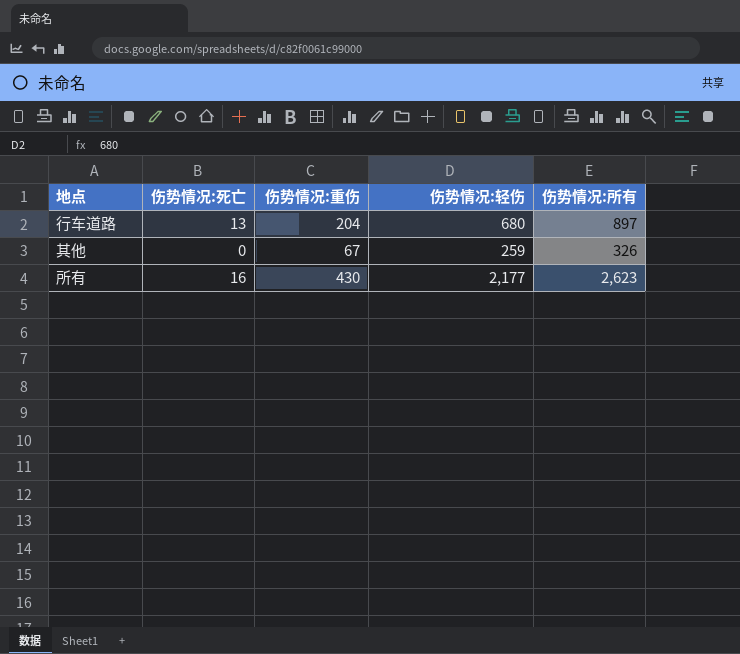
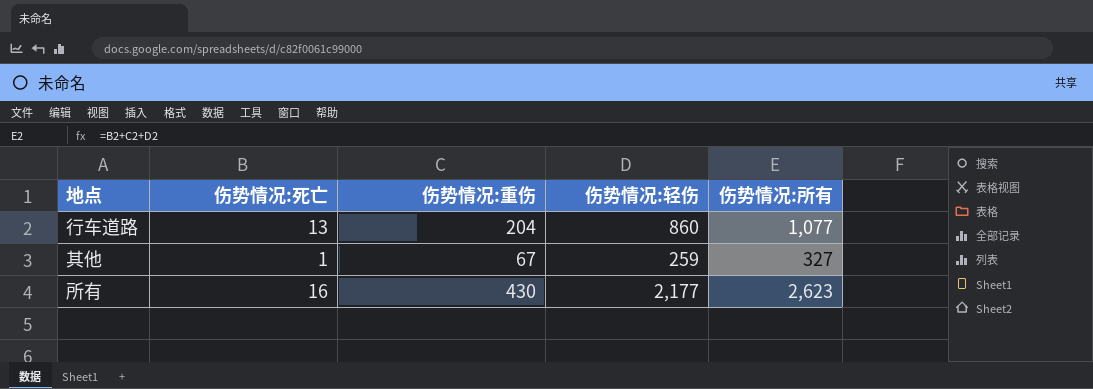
行车道路 | 伤势情况:轻伤: 680 -> 860
行车道路 | 伤势情况:所有: 897 -> 1,077
其他 | 伤势情况:死亡: 0 -> 1
其他 | 伤势情况:所有: 326 -> 327

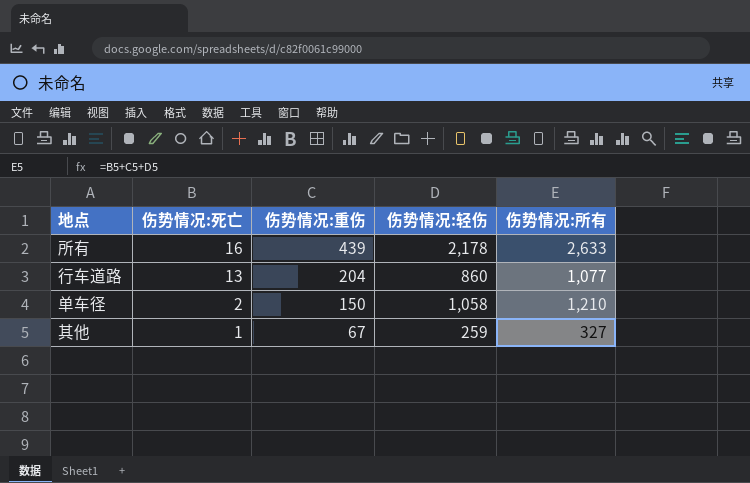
row order: none -> 伤势情况:死亡 descending
所有 | 伤势情况:重伤: 430 -> 439
所有 | 伤势情况:轻伤: 2,177 -> 2,178
所有 | 伤势情况:所有: 2,623 -> 2,633
row 单车径: none -> 2 | 150 | 1,058 | 1,210

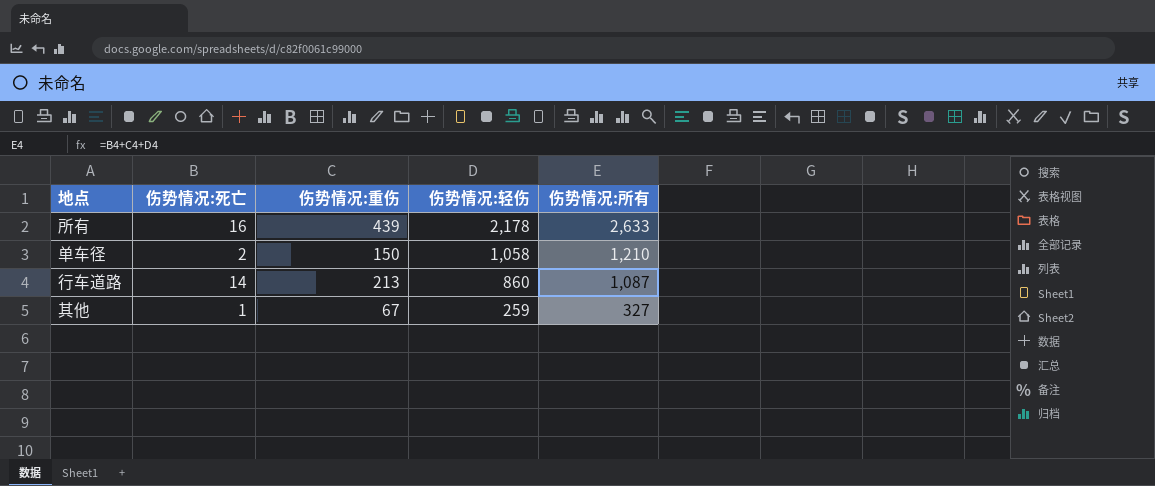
row order: 伤势情况:死亡 descending -> 伤势情况:轻伤 descending
行车道路 | 伤势情况:死亡: 13 -> 14
行车道路 | 伤势情况:重伤: 204 -> 213
行车道路 | 伤势情况:所有: 1,077 -> 1,087

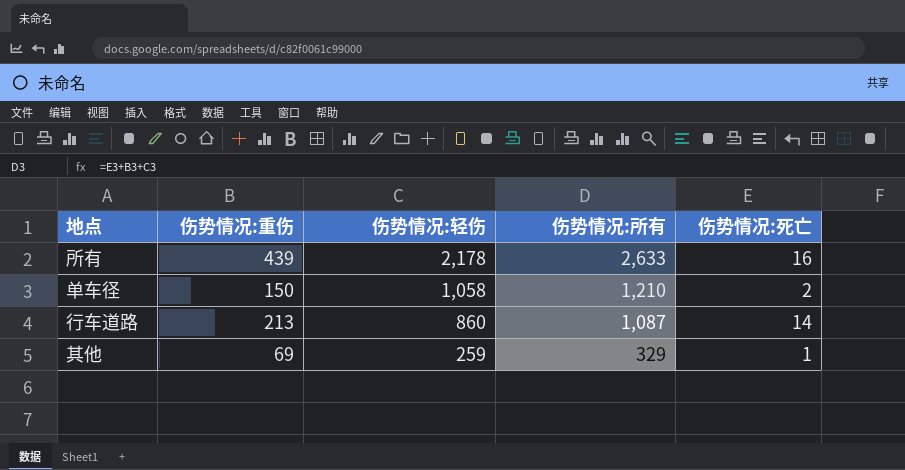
column 伤势情况:死亡 | position: 2 -> 5
其他 | 伤势情况:重伤: 67 -> 69
其他 | 伤势情况:所有: 327 -> 329

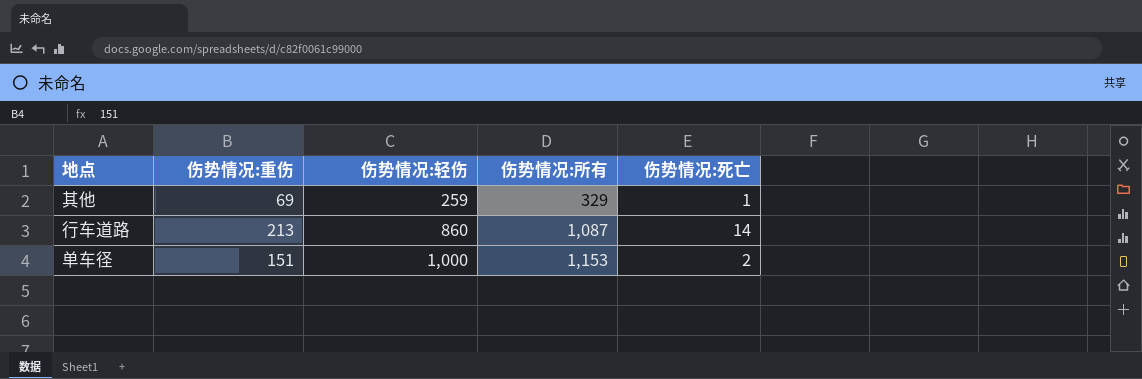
row order: 伤势情况:轻伤 descending -> 伤势情况:轻伤 ascending
row 所有: 439 | 2,178 | 2,633 | 16 -> none
单车径 | 伤势情况:重伤: 150 -> 151
单车径 | 伤势情况:轻伤: 1,058 -> 1,000
单车径 | 伤势情况:所有: 1,210 -> 1,153

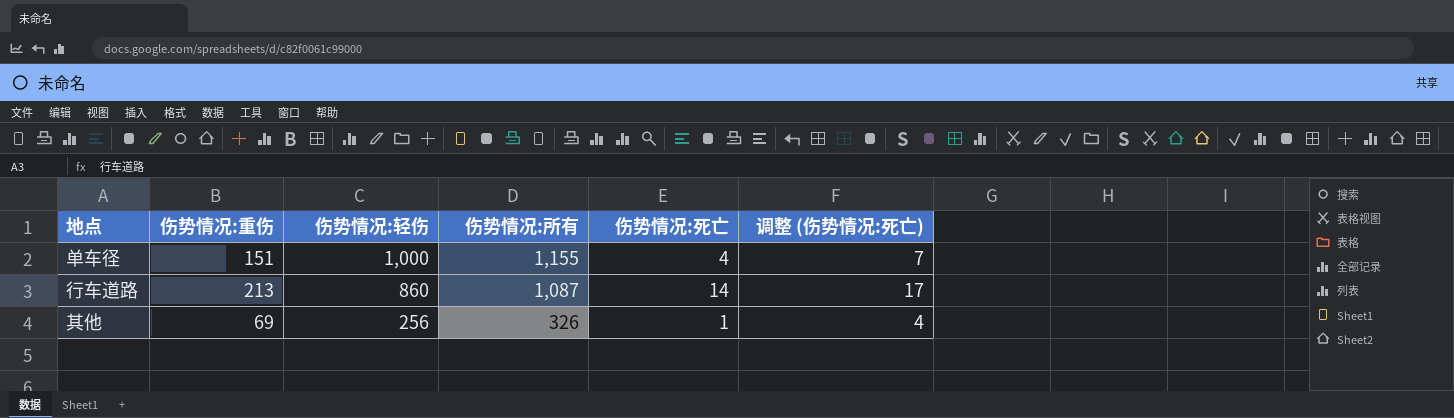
row order: 伤势情况:轻伤 ascending -> 伤势情况:轻伤 descending
column 调整 (伤势情况:死亡) | formula: none -> [伤势情况:死亡] + 3
单车径 | 伤势情况:所有: 1,153 -> 1,155
单车径 | 伤势情况:死亡: 2 -> 4
其他 | 伤势情况:轻伤: 259 -> 256
其他 | 伤势情况:所有: 329 -> 326

